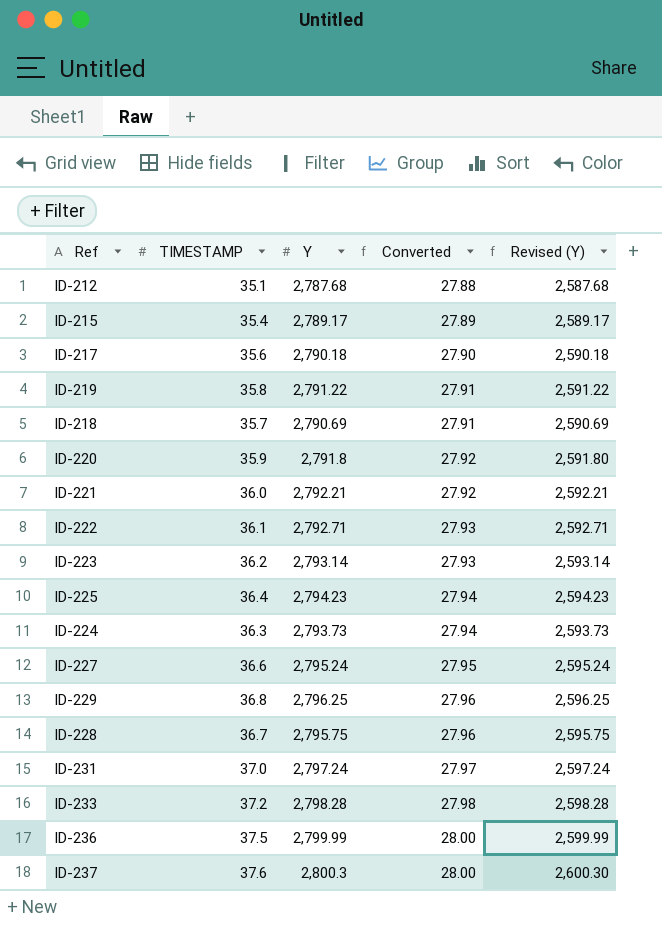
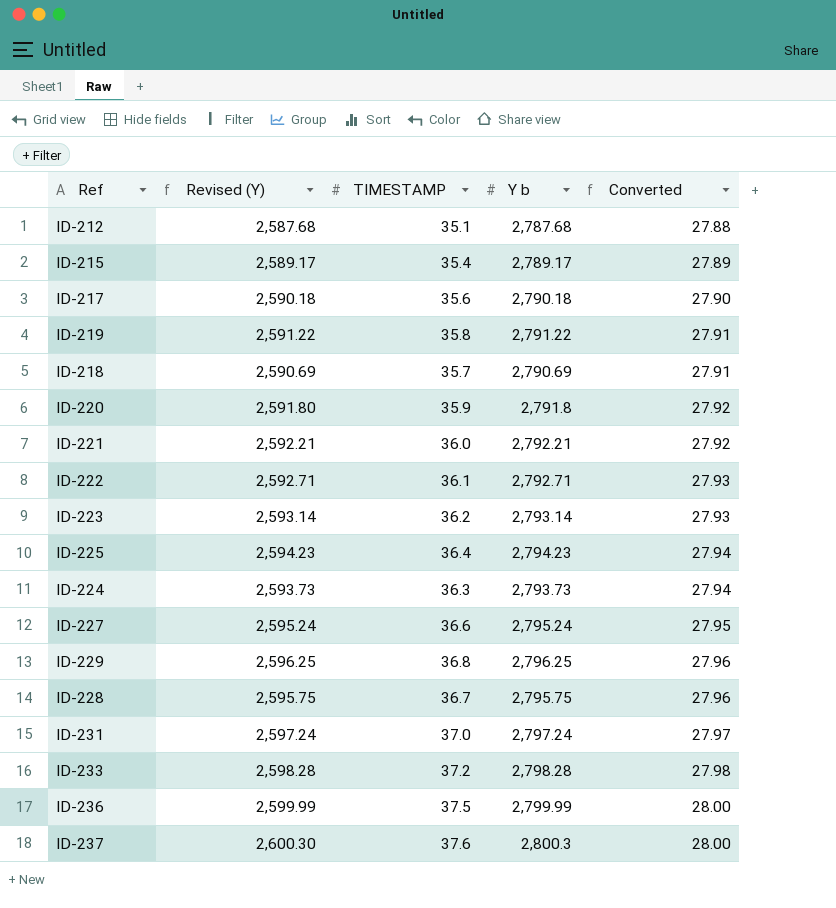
column Revised (Y) | position: 5 -> 2
column name: Y -> Y b

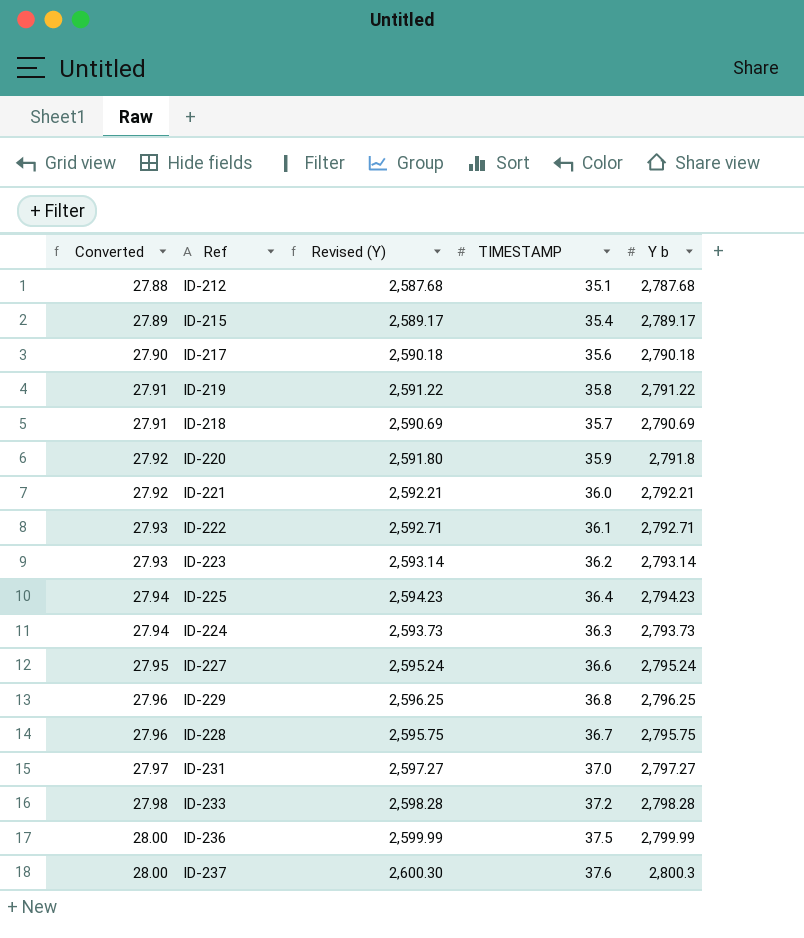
column Converted | position: 5 -> 1
ID-231 | Revised (Y): 2,597.24 -> 2,597.27
ID-231 | Y b: 2,797.24 -> 2,797.27

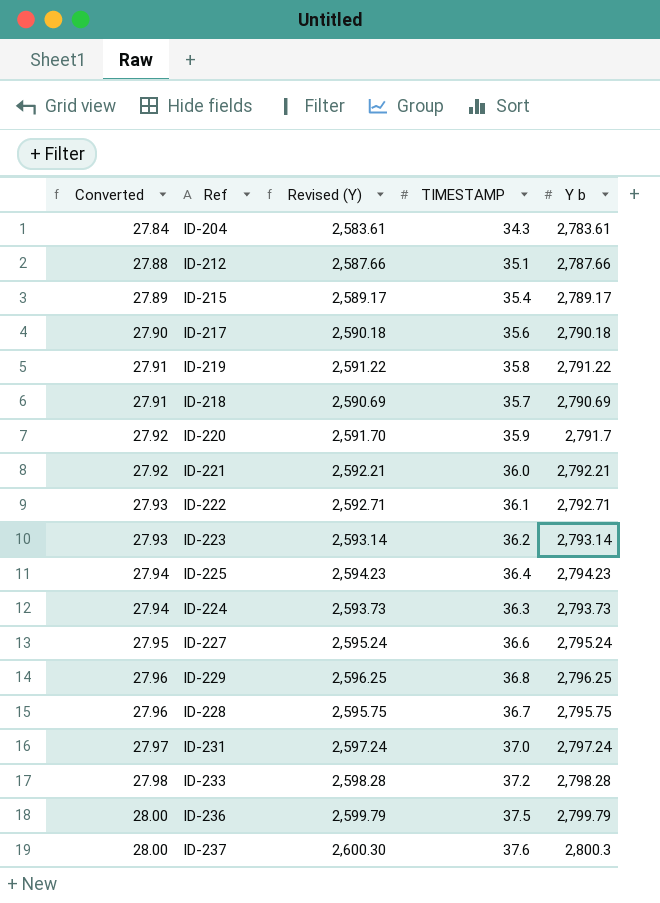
row ID-204: none -> 27.84 | 2,583.61 | 34.3 | 2,783.61
ID-212 | Revised (Y): 2,587.68 -> 2,587.66
ID-212 | Y b: 2,787.68 -> 2,787.66
ID-220 | Revised (Y): 2,591.80 -> 2,591.70
ID-220 | Y b: 2,791.8 -> 2,791.7
ID-231 | Revised (Y): 2,597.27 -> 2,597.24
ID-231 | Y b: 2,797.27 -> 2,797.24
ID-236 | Revised (Y): 2,599.99 -> 2,599.79
ID-236 | Y b: 2,799.99 -> 2,799.79

